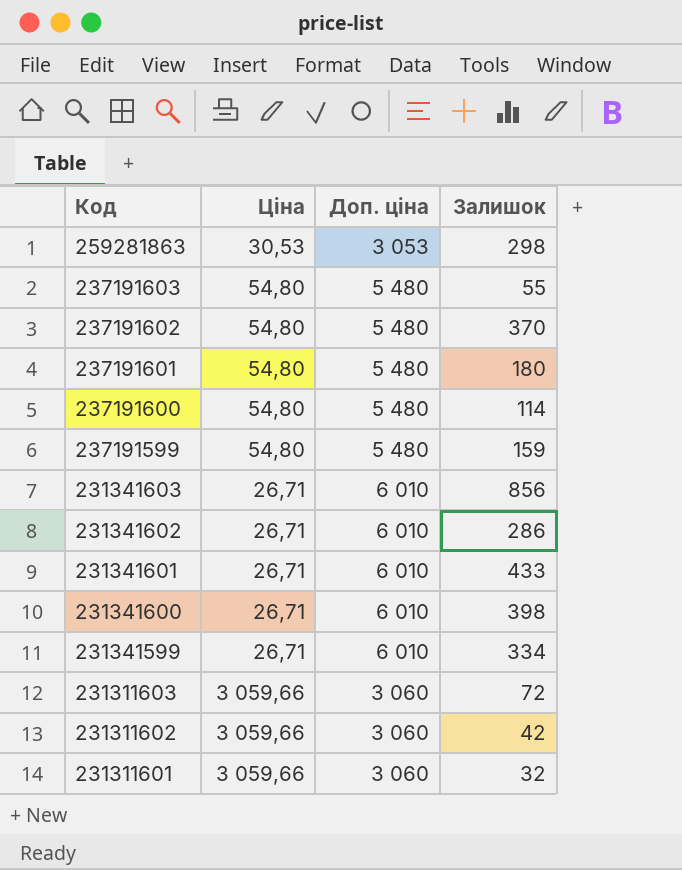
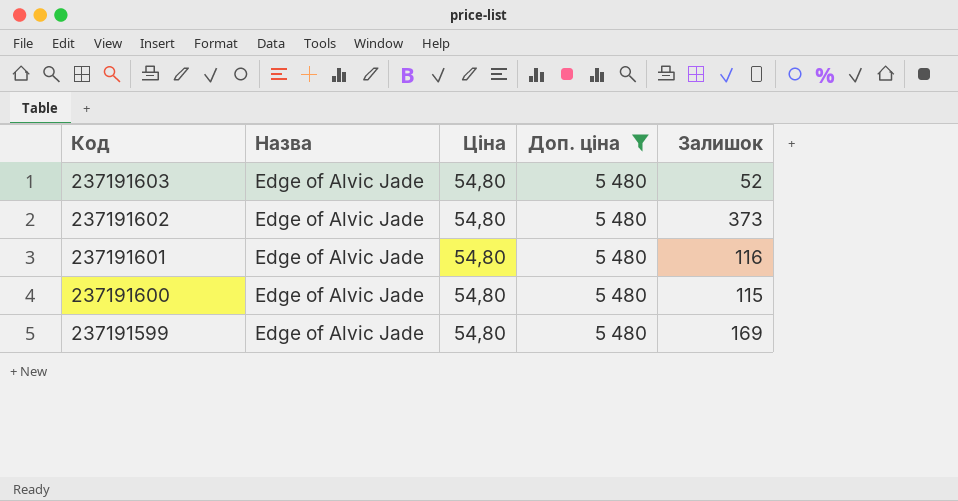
filter: none -> Доп. ціна = 5 480
column Назва | position: none -> 2
237191603 | Залишок: 55 -> 52
237191602 | Залишок: 370 -> 373
237191601 | Залишок: 180 -> 116
237191600 | Залишок: 114 -> 115
237191599 | Залишок: 159 -> 169

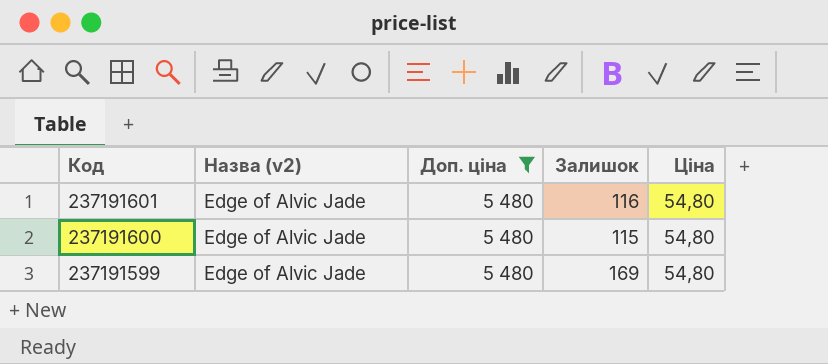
column name: Назва -> Назва (v2)
column Ціна | position: 3 -> 5
row 237191603: Edge of Alvic Jade | 54,80 | 5 480 | 52 -> none
row 237191602: Edge of Alvic Jade | 54,80 | 5 480 | 373 -> none

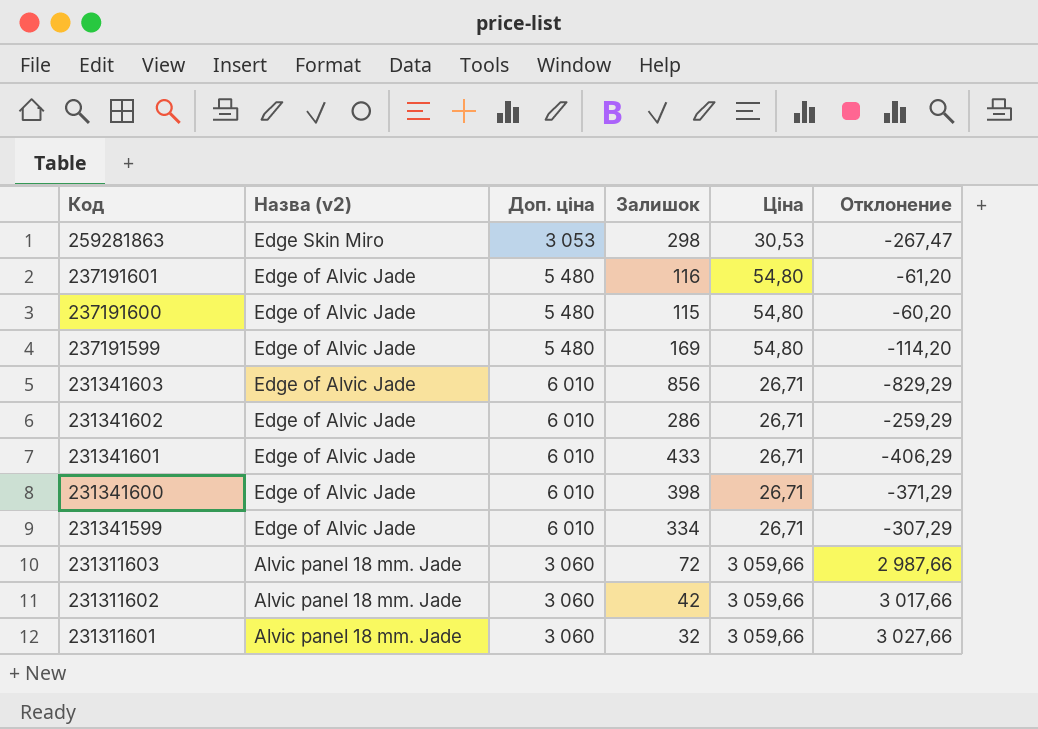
filter: Доп. ціна = 5 480 -> none
column Отклонение | formula: none -> [Ціна] - [Залишок]

